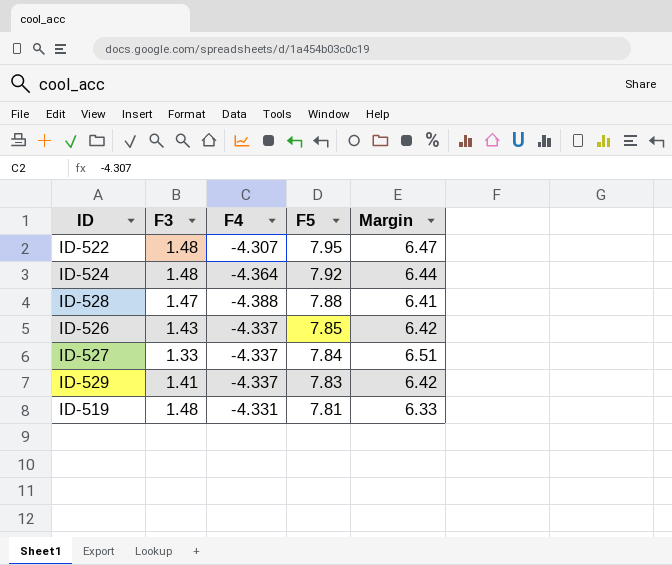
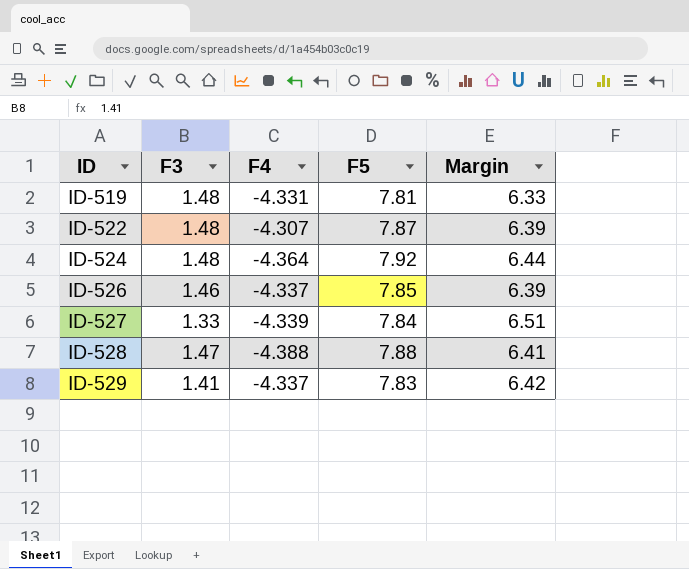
row order: F5 descending -> ID ascending
ID-522 | F5: 7.95 -> 7.87
ID-522 | Margin: 6.47 -> 6.39
ID-526 | F3: 1.43 -> 1.46
ID-526 | Margin: 6.42 -> 6.39
ID-527 | F4: -4.337 -> -4.339

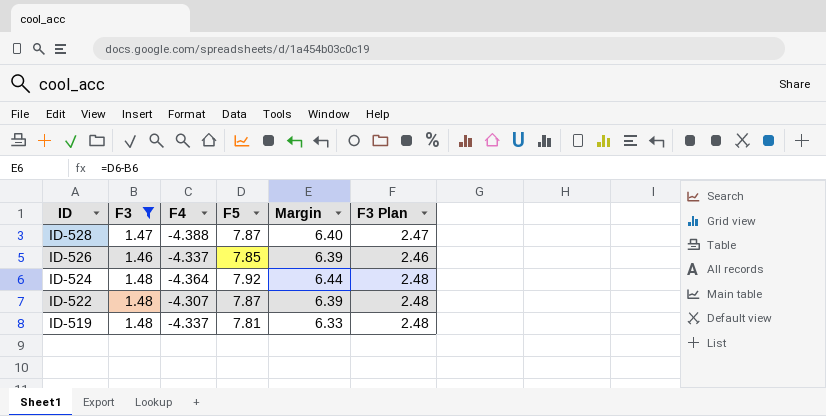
filter: none -> F3 >= 1.46
row order: ID ascending -> ID descending
column F3 Plan | formula: none -> [F3] + 1
ID-528 | F5: 7.88 -> 7.87
ID-528 | Margin: 6.41 -> 6.40
ID-519 | F4: -4.331 -> -4.337

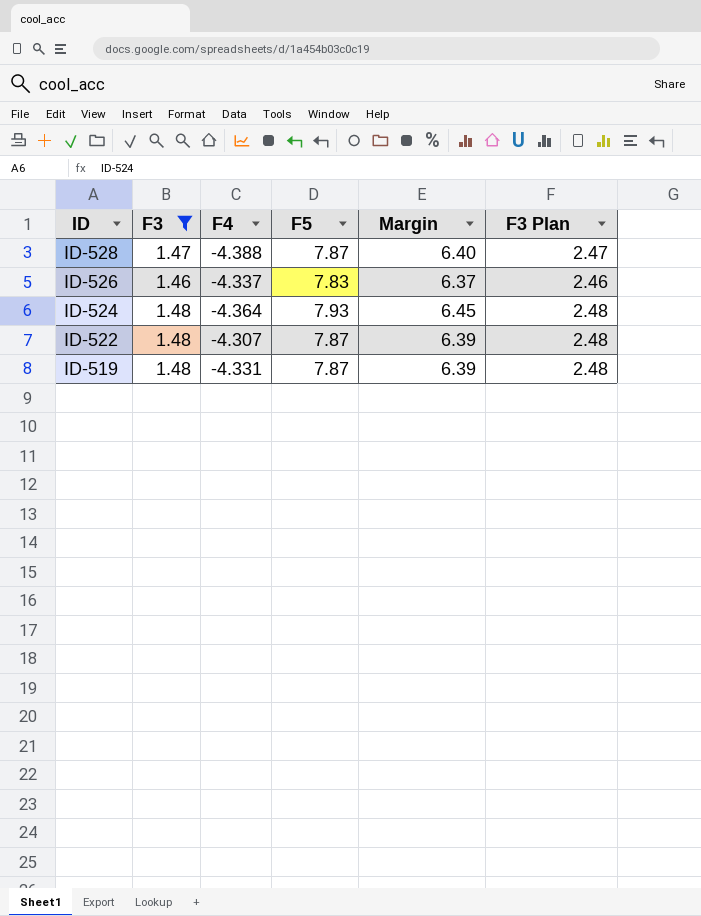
ID-526 | F5: 7.85 -> 7.83
ID-526 | Margin: 6.39 -> 6.37
ID-524 | F5: 7.92 -> 7.93
ID-524 | Margin: 6.44 -> 6.45
ID-519 | F4: -4.337 -> -4.331
ID-519 | F5: 7.81 -> 7.87
ID-519 | Margin: 6.33 -> 6.39

